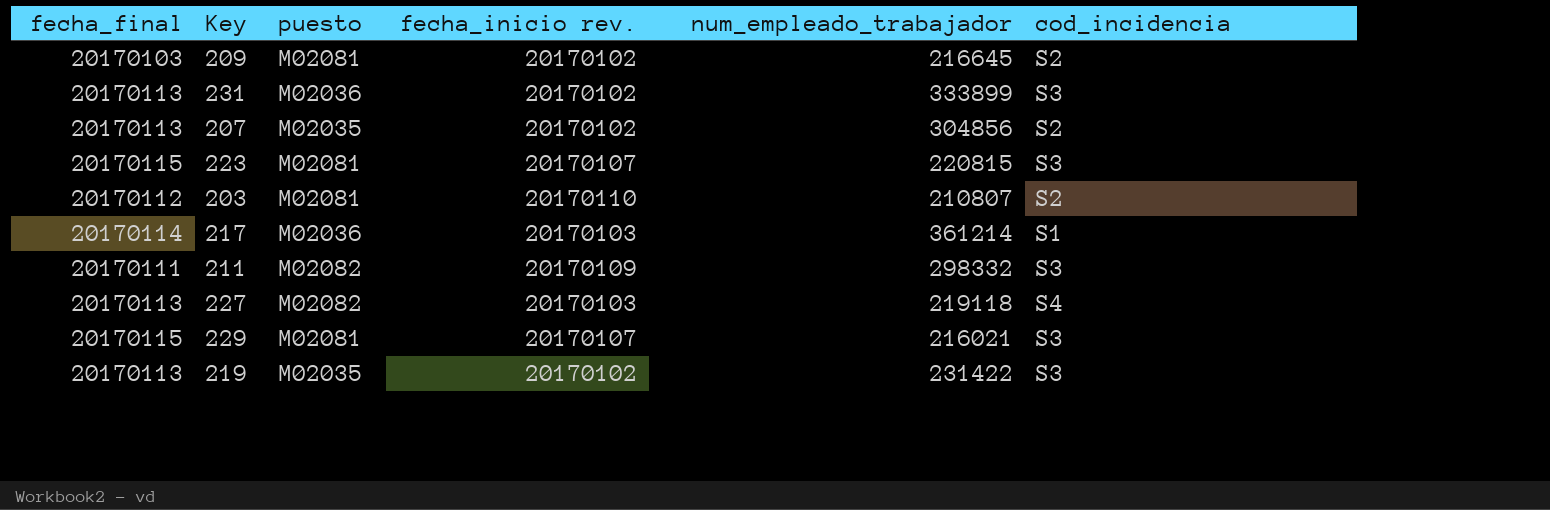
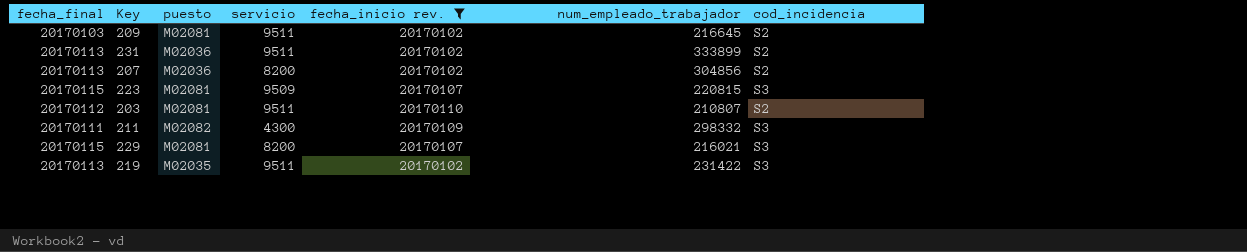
filter: none -> fecha_inicio rev. != 20170103
column servicio | position: none -> 4
231 | cod_incidencia: S3 -> S2
207 | puesto: M02035 -> M02036

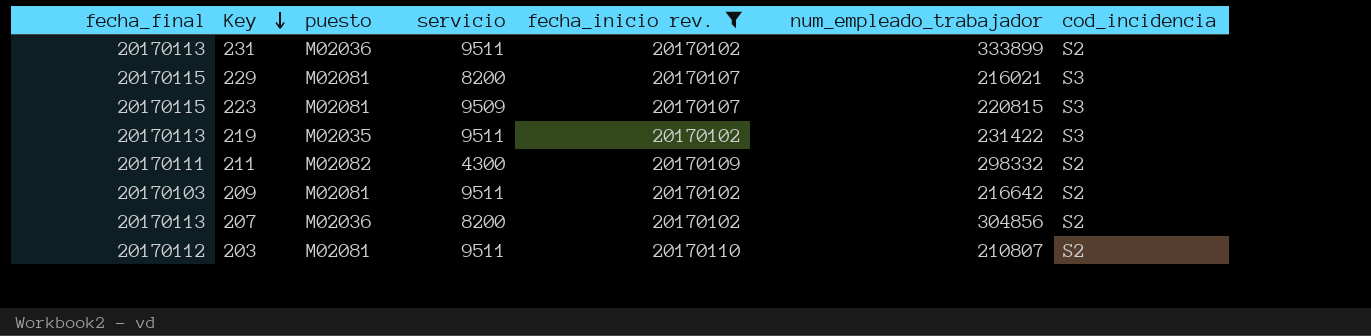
row order: none -> Key descending
211 | cod_incidencia: S3 -> S2
209 | num_empleado_trabajador: 216645 -> 216642

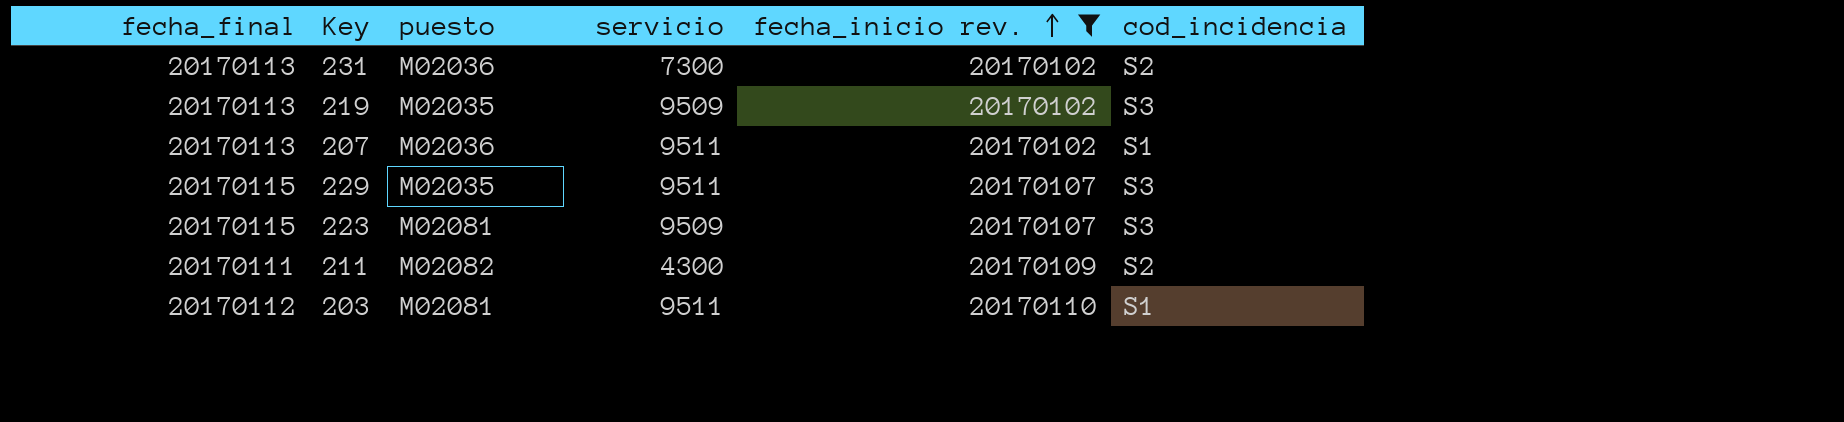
row order: Key descending -> fecha_inicio rev. ascending
column num_empleado_trabajador | position: 6 -> none
row 209: 20170103 | M02081 | 9511 | 20170102 | 216642 | S2 -> none
231 | servicio: 9511 -> 7300
219 | servicio: 9511 -> 9509
207 | servicio: 8200 -> 9511
207 | cod_incidencia: S2 -> S1
229 | puesto: M02081 -> M02035
229 | servicio: 8200 -> 9511
203 | cod_incidencia: S2 -> S1

